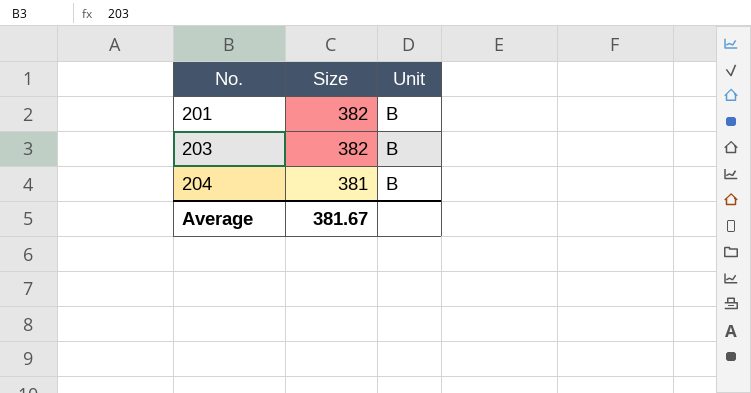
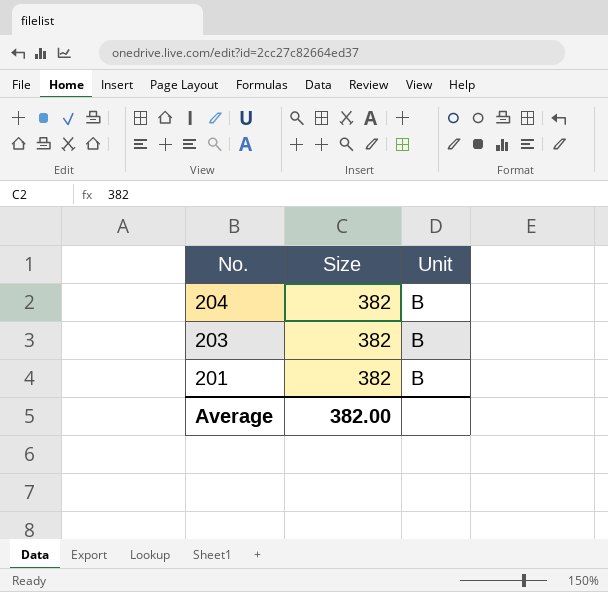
row order: No. ascending -> No. descending
204 | Size: 381 -> 382
Average | Size: 381.67 -> 382.00

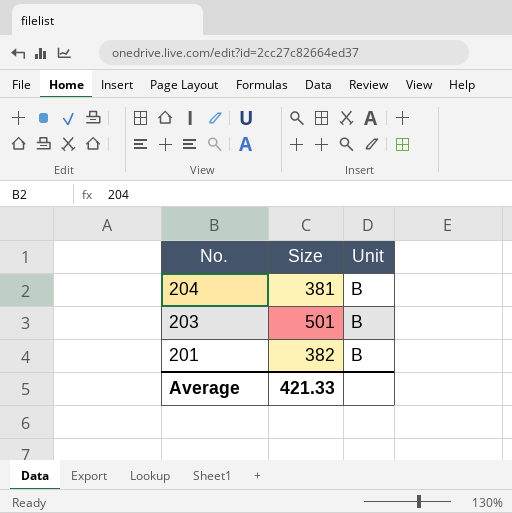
204 | Size: 382 -> 381
203 | Size: 382 -> 501
Average | Size: 382.00 -> 421.33

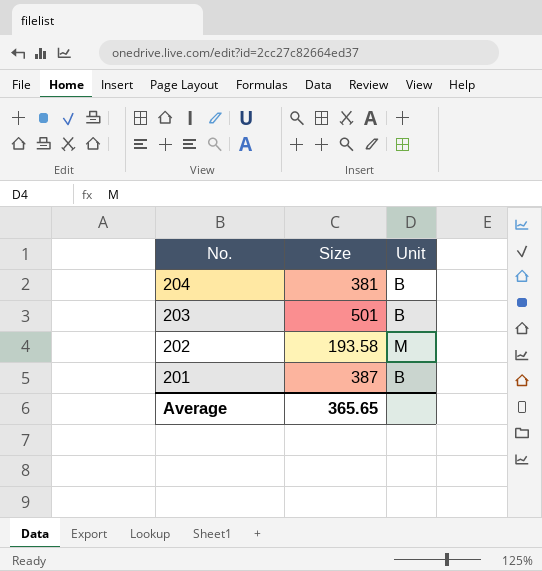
row 202: none -> 193.58 | M
201 | Size: 382 -> 387
Average | Size: 421.33 -> 365.65

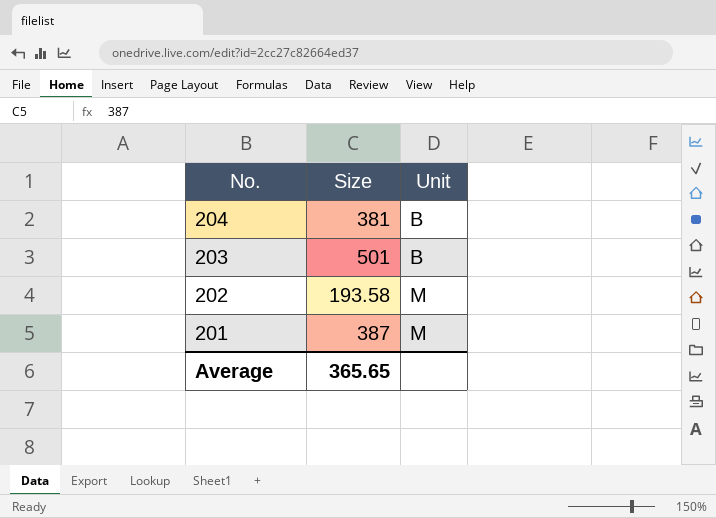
201 | Unit: B -> M

